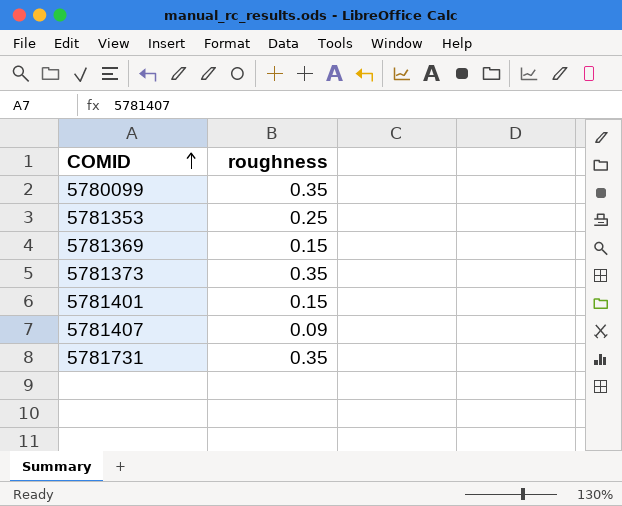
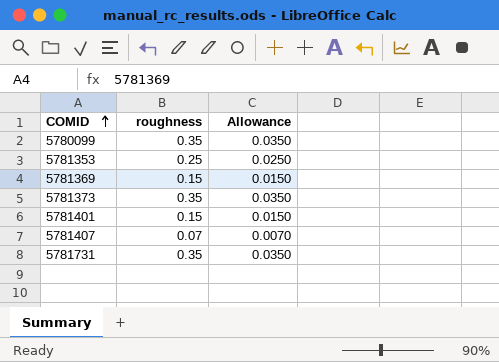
column Allowance | formula: none -> [roughness] * 0.1
5781407 | roughness: 0.09 -> 0.07

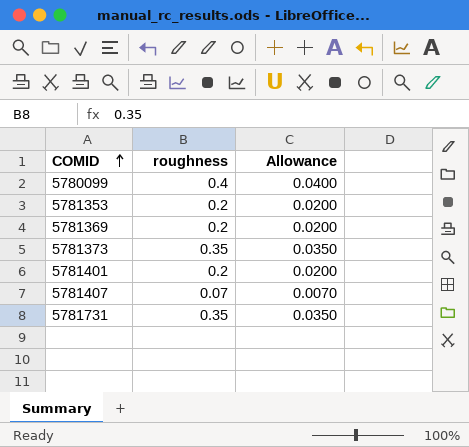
5780099 | roughness: 0.35 -> 0.4
5780099 | Allowance: 0.0350 -> 0.0400
5781353 | roughness: 0.25 -> 0.2
5781353 | Allowance: 0.0250 -> 0.0200
5781369 | roughness: 0.15 -> 0.2
5781369 | Allowance: 0.0150 -> 0.0200
5781401 | roughness: 0.15 -> 0.2
5781401 | Allowance: 0.0150 -> 0.0200

